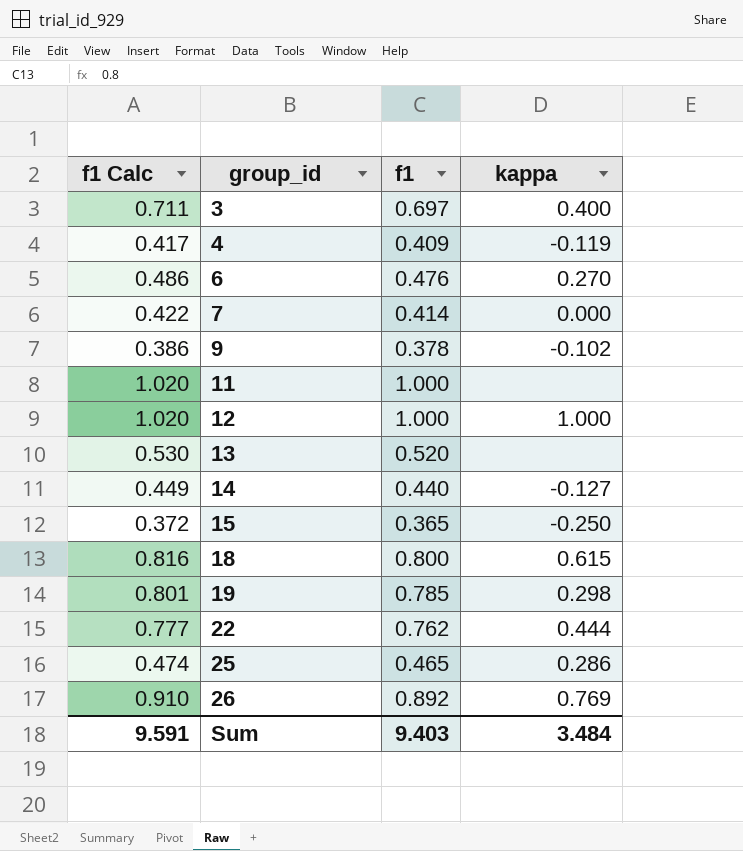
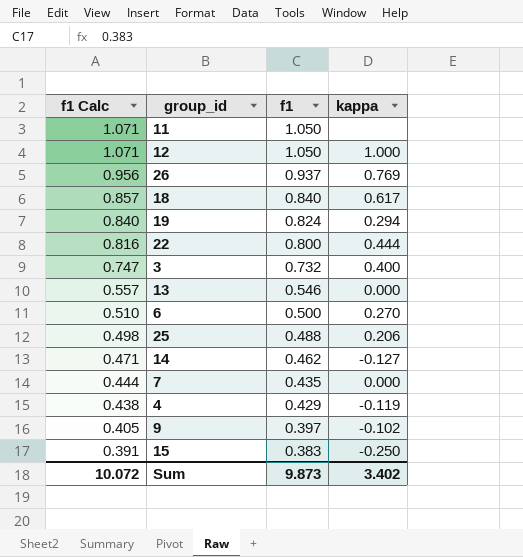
row order: group_id ascending -> f1 Calc descending
11 | f1 Calc: 1.020 -> 1.071
11 | f1: 1.000 -> 1.050
12 | f1 Calc: 1.020 -> 1.071
12 | f1: 1.000 -> 1.050
26 | f1 Calc: 0.910 -> 0.956
26 | f1: 0.892 -> 0.937
18 | f1 Calc: 0.816 -> 0.857
18 | f1: 0.800 -> 0.840
18 | kappa: 0.615 -> 0.617
19 | f1 Calc: 0.801 -> 0.840
19 | f1: 0.785 -> 0.824
19 | kappa: 0.298 -> 0.294
22 | f1 Calc: 0.777 -> 0.816
22 | f1: 0.762 -> 0.800
3 | f1 Calc: 0.711 -> 0.747
3 | f1: 0.697 -> 0.732
13 | f1 Calc: 0.530 -> 0.557
13 | f1: 0.520 -> 0.546
13 | kappa: none -> 0.000
6 | f1 Calc: 0.486 -> 0.510
6 | f1: 0.476 -> 0.500
25 | f1 Calc: 0.474 -> 0.498
25 | f1: 0.465 -> 0.488
25 | kappa: 0.286 -> 0.206
14 | f1 Calc: 0.449 -> 0.471
14 | f1: 0.440 -> 0.462
7 | f1 Calc: 0.422 -> 0.444
7 | f1: 0.414 -> 0.435
4 | f1 Calc: 0.417 -> 0.438
4 | f1: 0.409 -> 0.429
9 | f1 Calc: 0.386 -> 0.405
9 | f1: 0.378 -> 0.397
15 | f1 Calc: 0.372 -> 0.391
15 | f1: 0.365 -> 0.383
Sum | f1 Calc: 9.591 -> 10.072
Sum | f1: 9.403 -> 9.873
Sum | kappa: 3.484 -> 3.402

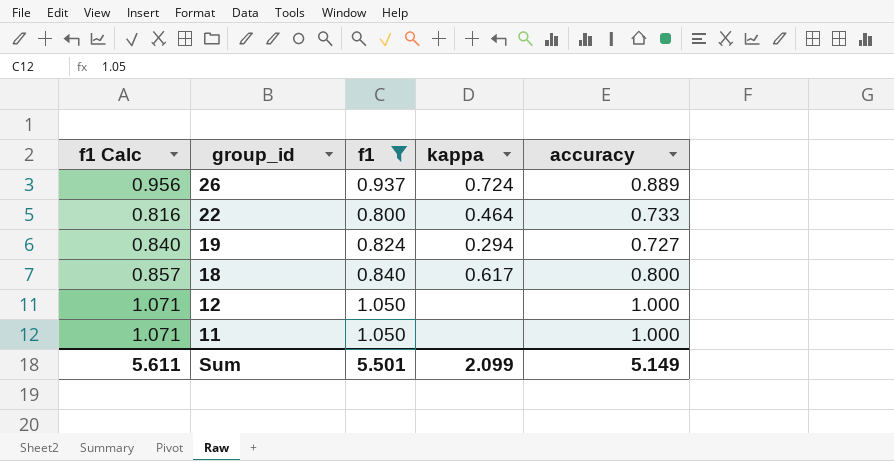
filter: none -> f1 >= 0.800
row order: f1 Calc descending -> group_id descending
column accuracy | position: none -> 5
26 | kappa: 0.769 -> 0.724
22 | kappa: 0.444 -> 0.464
12 | kappa: 1.000 -> none
Sum | f1 Calc: 10.072 -> 5.611
Sum | f1: 9.873 -> 5.501
Sum | kappa: 3.402 -> 2.099

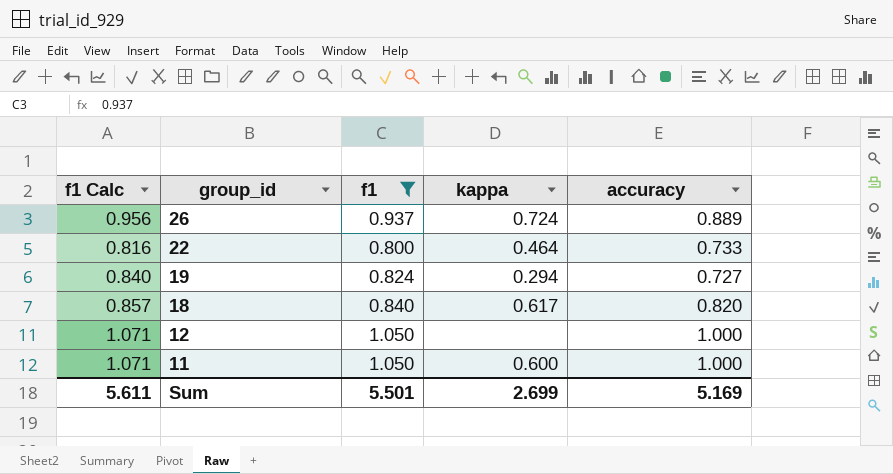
18 | accuracy: 0.800 -> 0.820
11 | kappa: none -> 0.600
Sum | kappa: 2.099 -> 2.699
Sum | accuracy: 5.149 -> 5.169

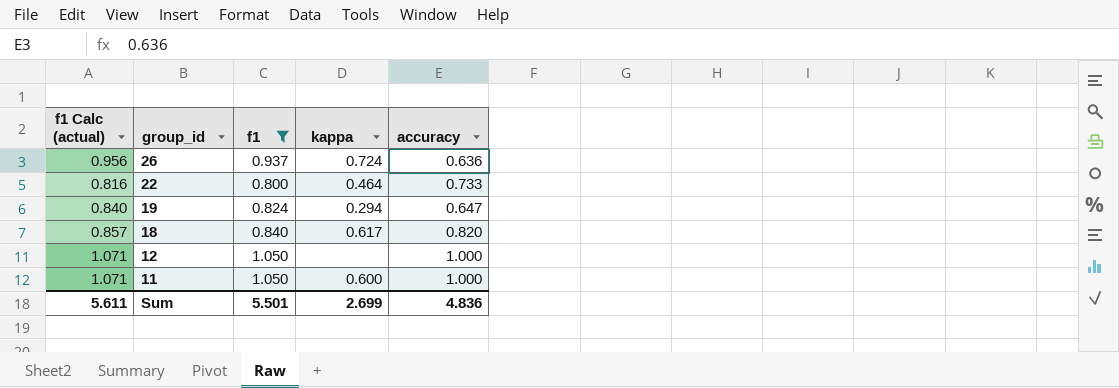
column name: f1 Calc -> f1 Calc (actual)
26 | accuracy: 0.889 -> 0.636
19 | accuracy: 0.727 -> 0.647
Sum | accuracy: 5.169 -> 4.836

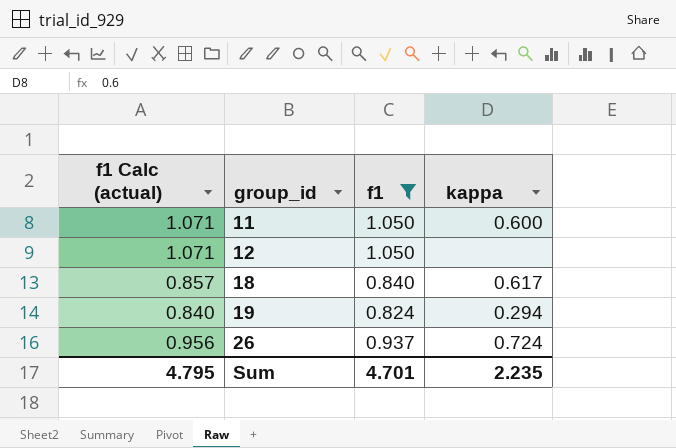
row order: group_id descending -> group_id ascending
column accuracy | position: 5 -> none
row 22: 0.816 | 0.800 | 0.464 | 0.733 -> none
Sum | f1 Calc (actual): 5.611 -> 4.795
Sum | f1: 5.501 -> 4.701
Sum | kappa: 2.699 -> 2.235

